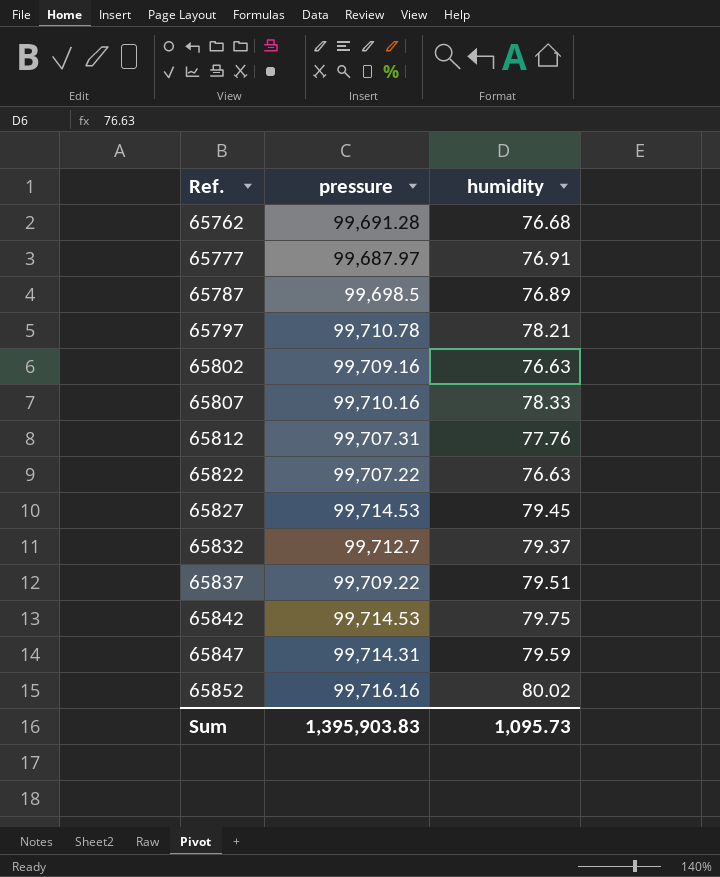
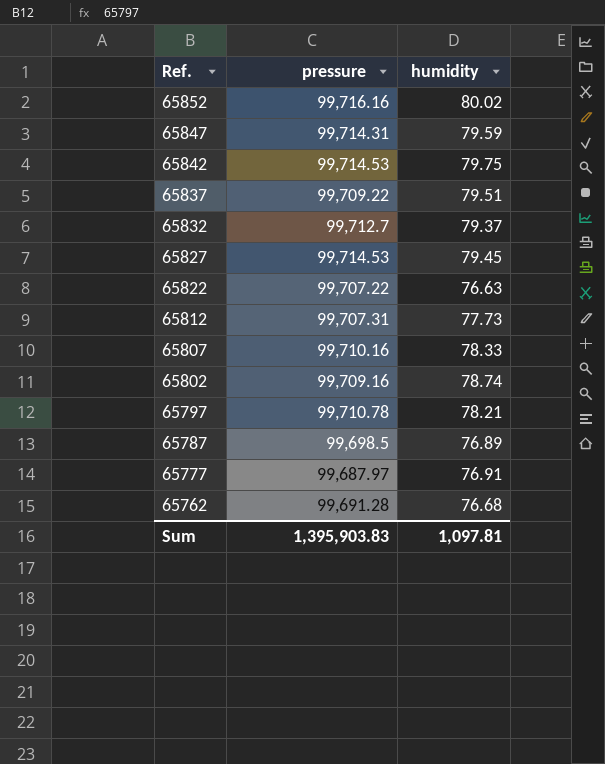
row order: Ref. ascending -> Ref. descending
65812 | humidity: 77.76 -> 77.73
65802 | humidity: 76.63 -> 78.74
Sum | humidity: 1,095.73 -> 1,097.81

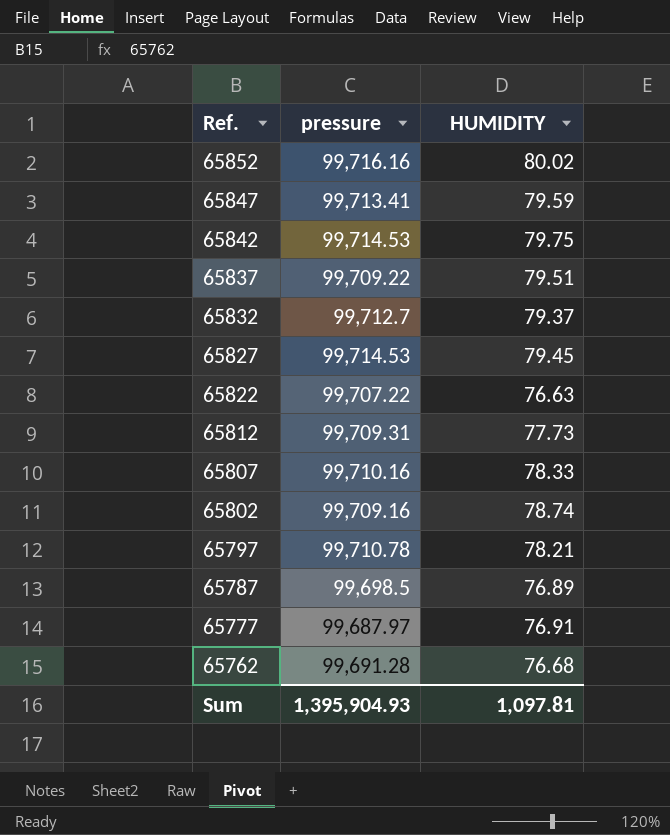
column name: humidity -> HUMIDITY
65847 | pressure: 99,714.31 -> 99,713.41
65812 | pressure: 99,707.31 -> 99,709.31
Sum | pressure: 1,395,903.83 -> 1,395,904.93

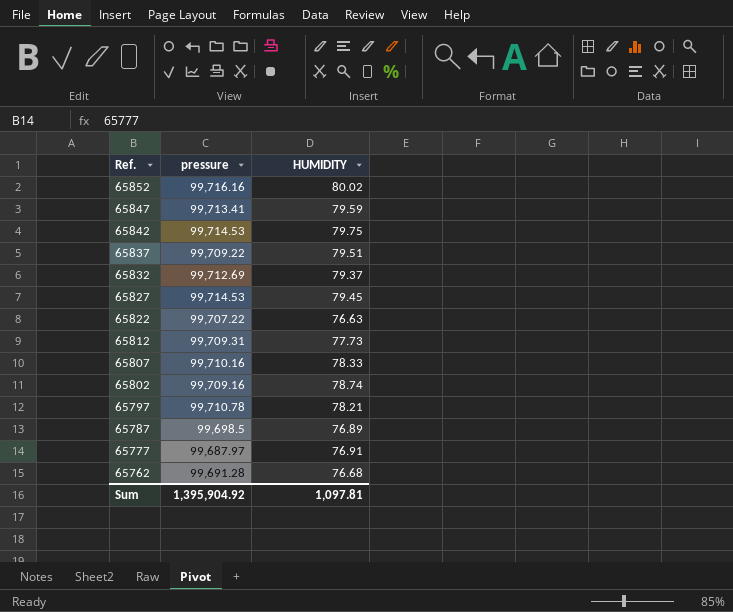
65832 | pressure: 99,712.7 -> 99,712.69
Sum | pressure: 1,395,904.93 -> 1,395,904.92

